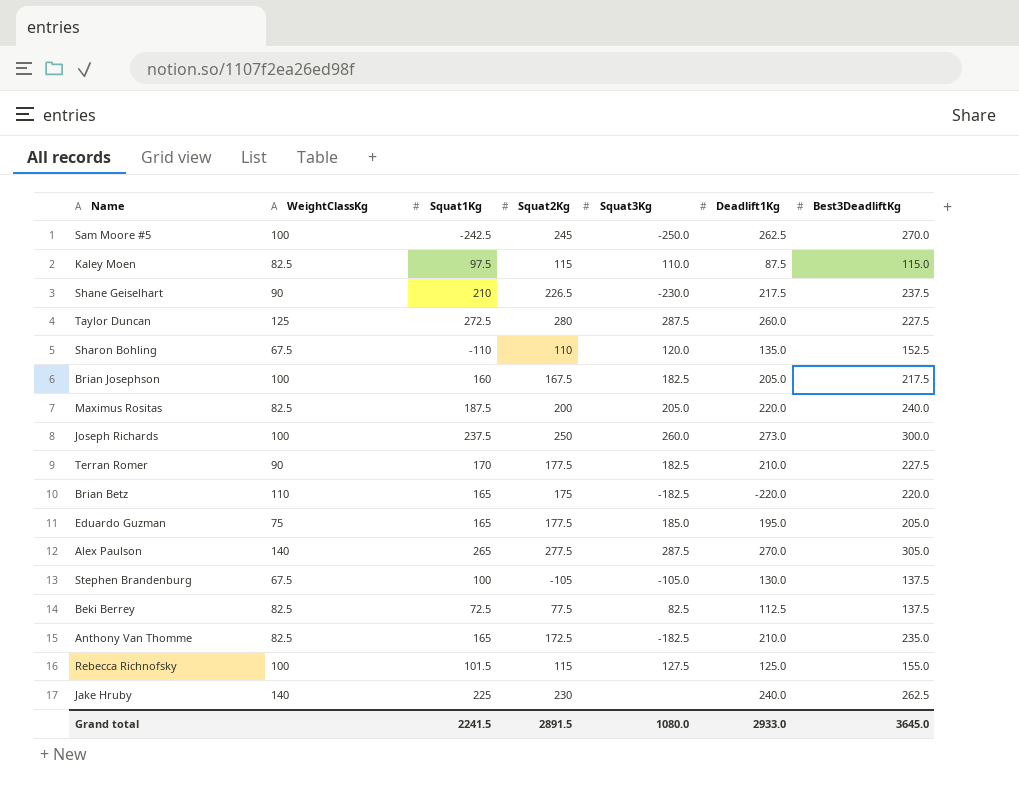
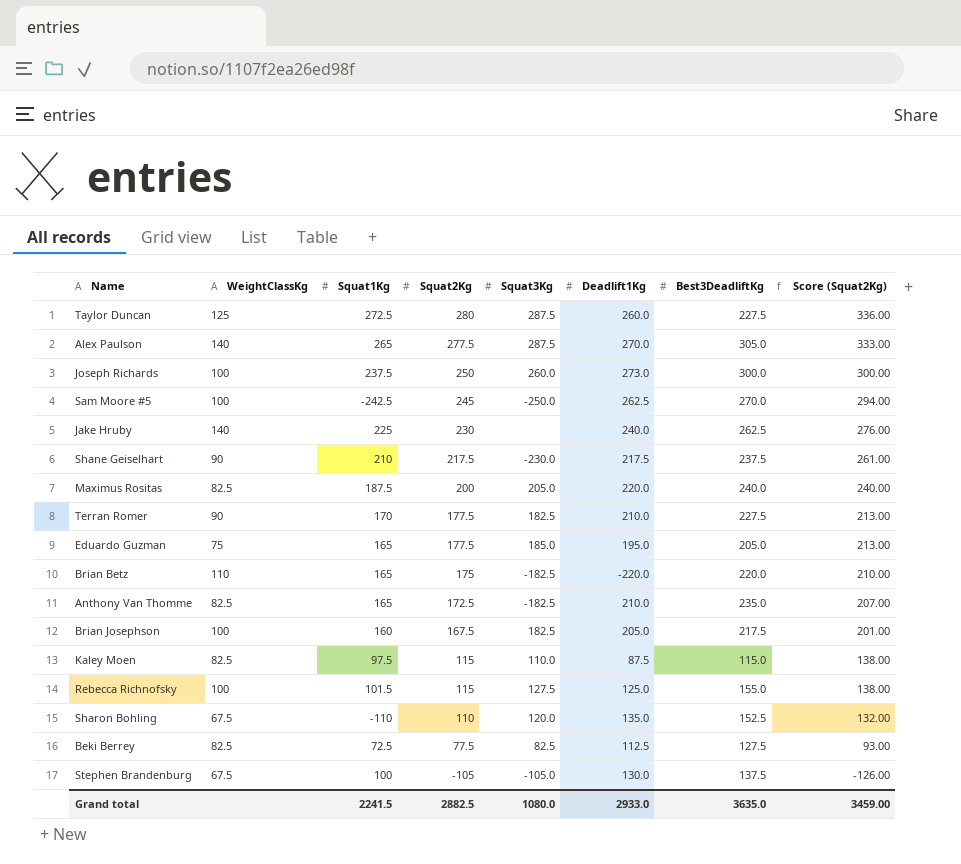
row order: none -> Squat2Kg descending
column Score (Squat2Kg) | formula: none -> [Squat2Kg] * 1.2
Shane Geiselhart | Squat2Kg: 226.5 -> 217.5
Beki Berrey | Best3DeadliftKg: 137.5 -> 127.5
Grand total | Squat2Kg: 2891.5 -> 2882.5
Grand total | Best3DeadliftKg: 3645.0 -> 3635.0

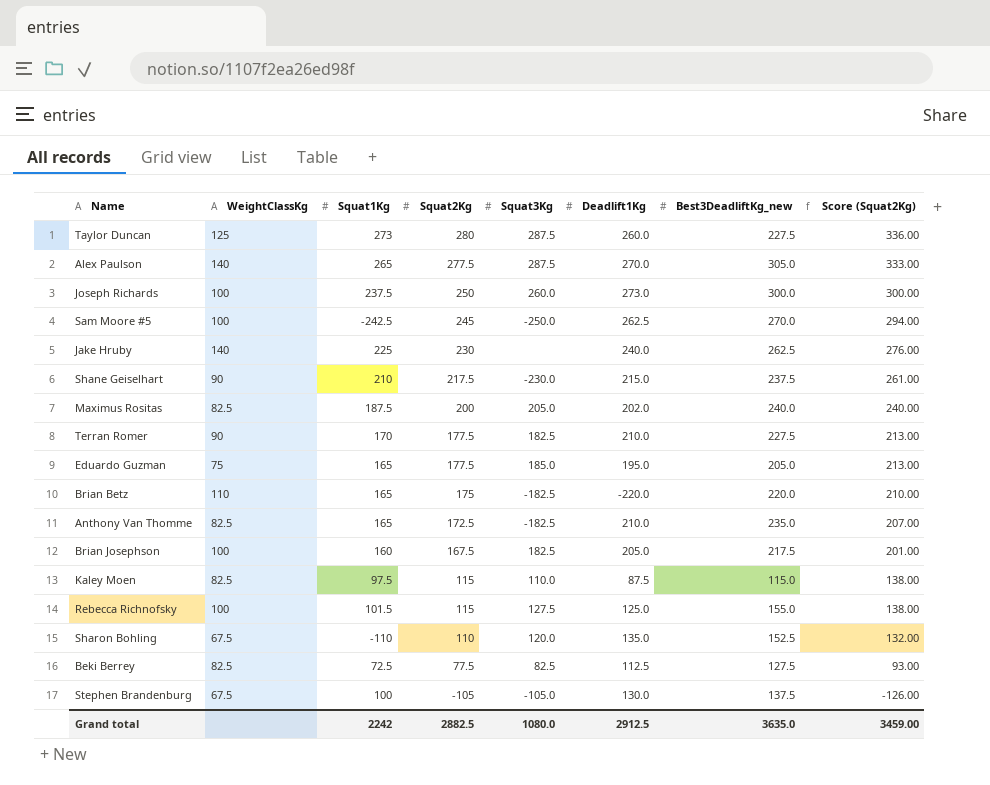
column name: Best3DeadliftKg -> Best3DeadliftKg_new
Taylor Duncan | Squat1Kg: 272.5 -> 273
Shane Geiselhart | Deadlift1Kg: 217.5 -> 215.0
Maximus Rositas | Deadlift1Kg: 220.0 -> 202.0
Grand total | Squat1Kg: 2241.5 -> 2242
Grand total | Deadlift1Kg: 2933.0 -> 2912.5

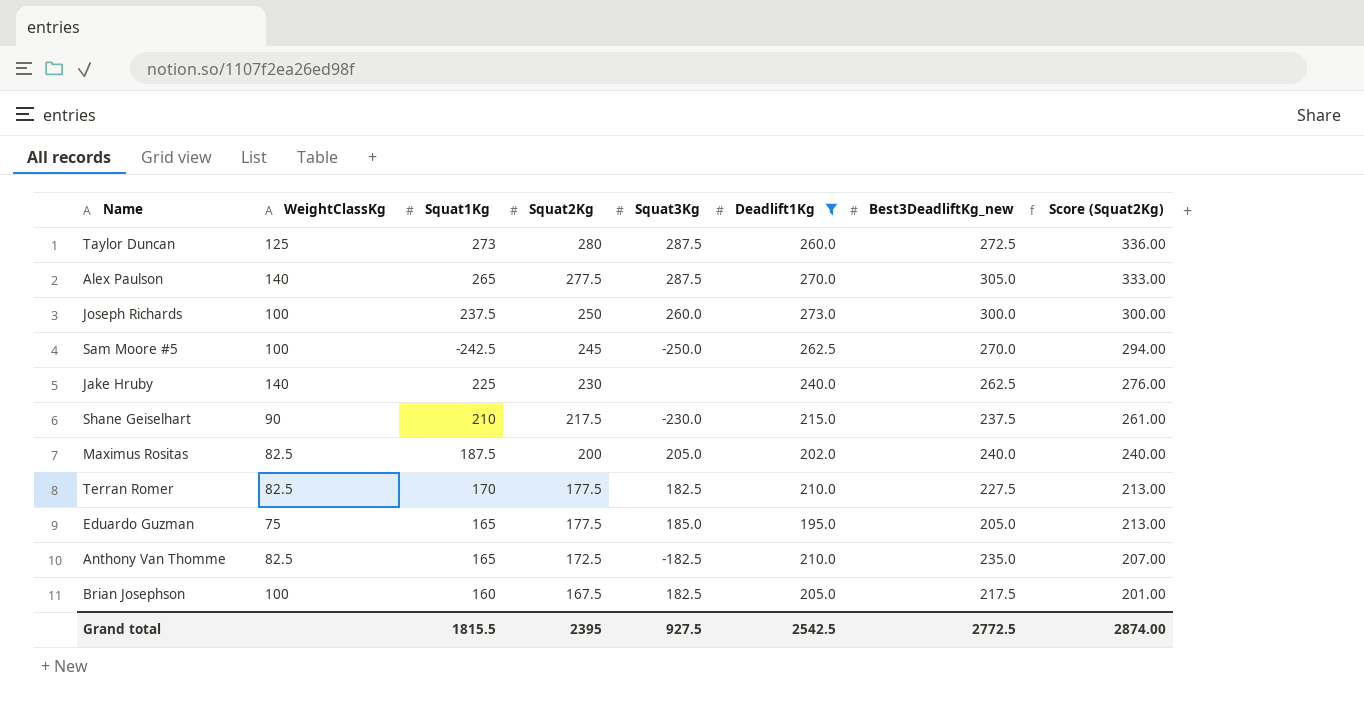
filter: none -> Deadlift1Kg >= 195.0
Taylor Duncan | Best3DeadliftKg_new: 227.5 -> 272.5
Terran Romer | WeightClassKg: 90 -> 82.5
Grand total | Squat1Kg: 2242 -> 1815.5
Grand total | Squat2Kg: 2882.5 -> 2395
Grand total | Squat3Kg: 1080.0 -> 927.5
Grand total | Deadlift1Kg: 2912.5 -> 2542.5
Grand total | Best3DeadliftKg_new: 3635.0 -> 2772.5
Grand total | Score (Squat2Kg): 3459.00 -> 2874.00

